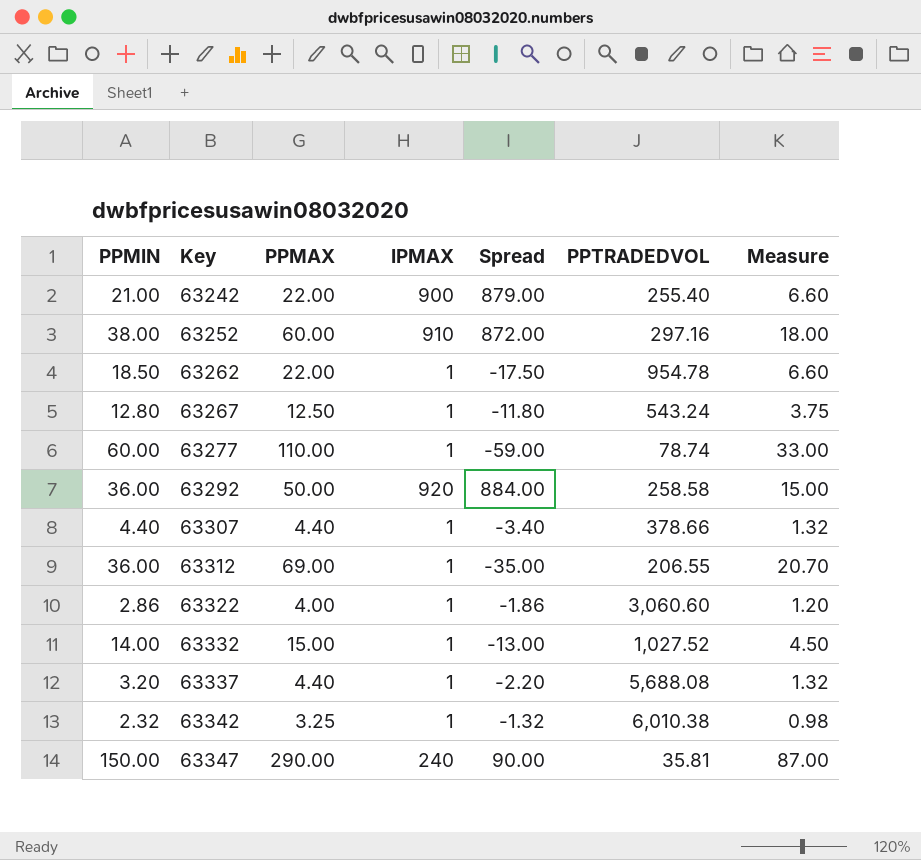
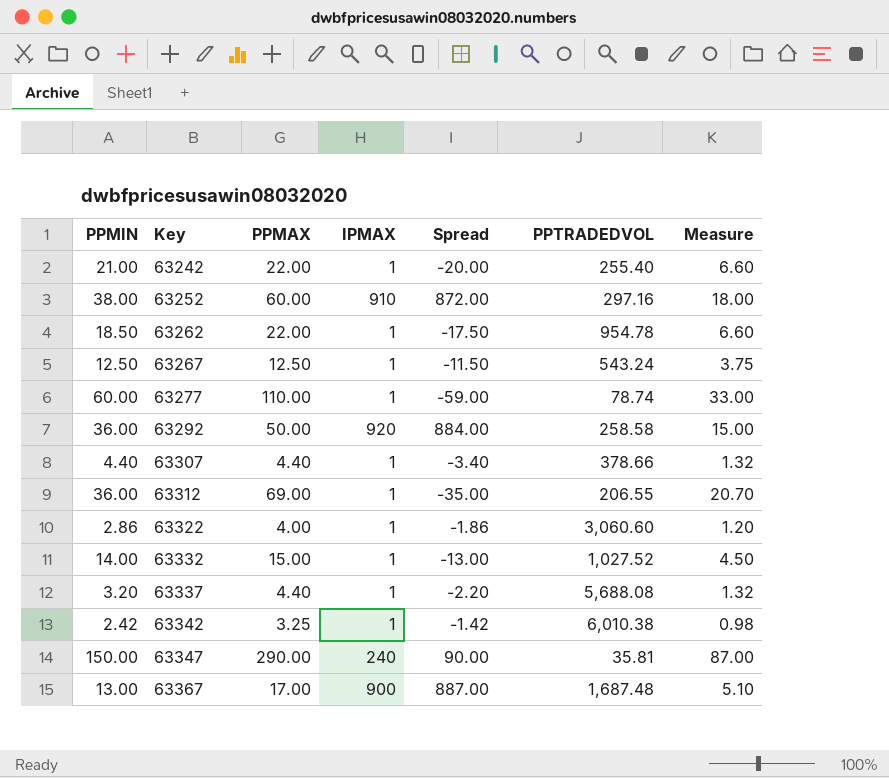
63242 | IPMAX: 900 -> 1
63242 | Spread: 879.00 -> -20.00
63267 | PPMIN: 12.80 -> 12.50
63267 | Spread: -11.80 -> -11.50
63342 | PPMIN: 2.32 -> 2.42
63342 | Spread: -1.32 -> -1.42
row 63367: none -> 13.00 | 17.00 | 900 | 887.00 | 1,687.48 | 5.10

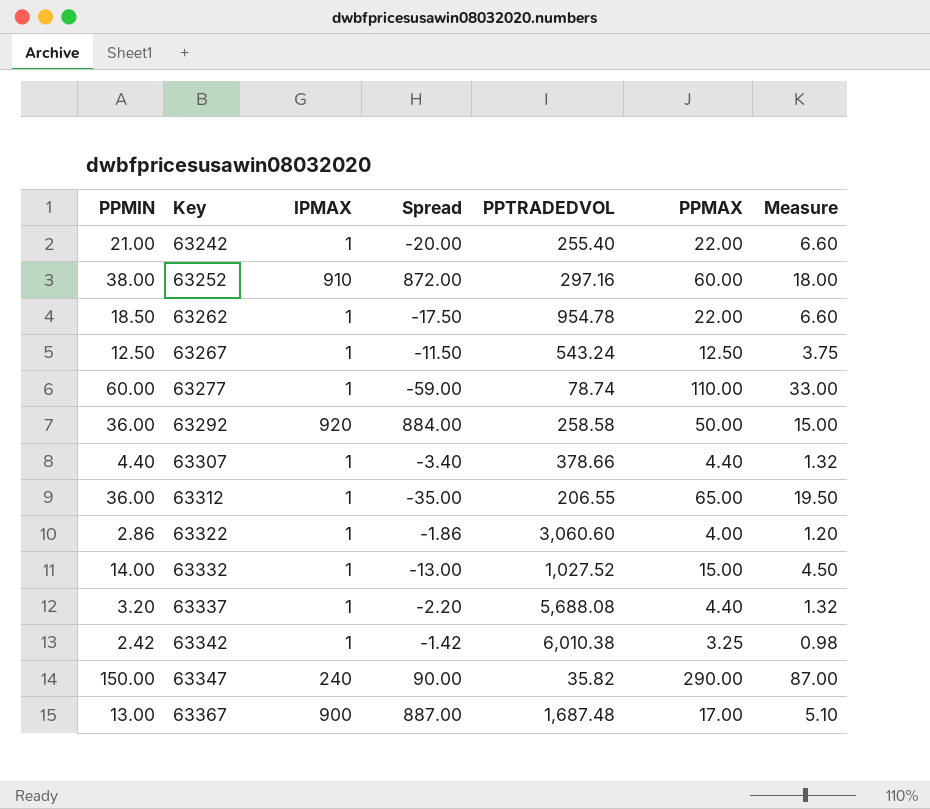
column PPMAX | position: 3 -> 6
63312 | PPMAX: 69.00 -> 65.00
63312 | Measure: 20.70 -> 19.50
63347 | PPTRADEDVOL: 35.81 -> 35.82

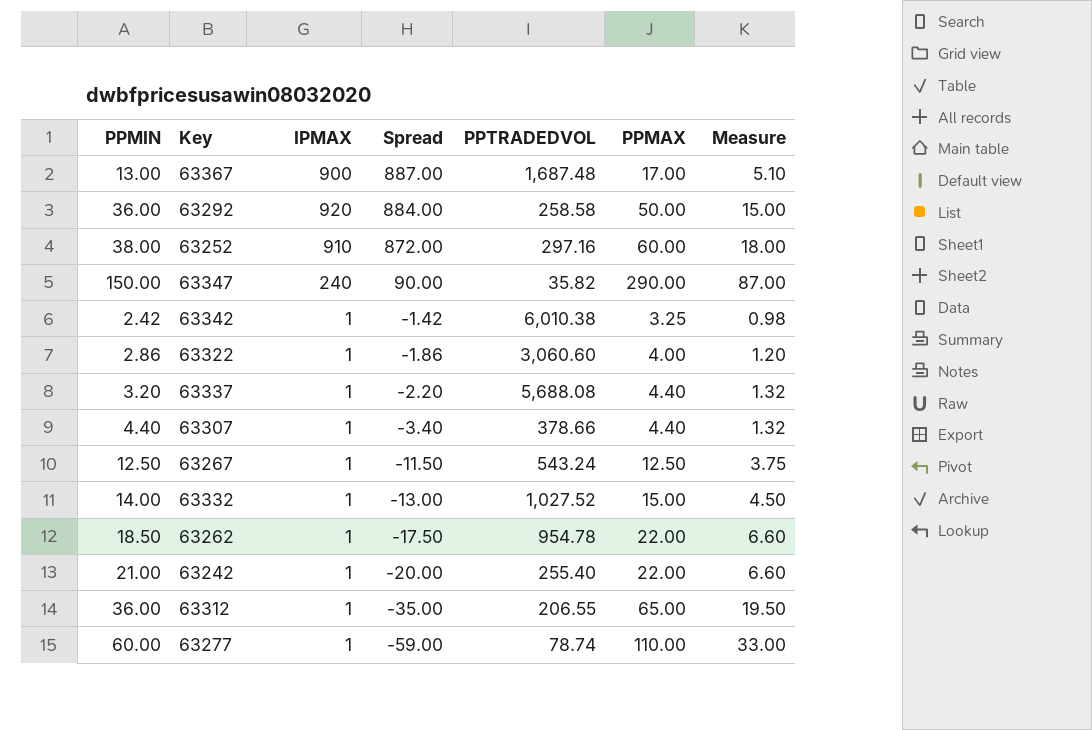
row order: Key ascending -> Spread descending

